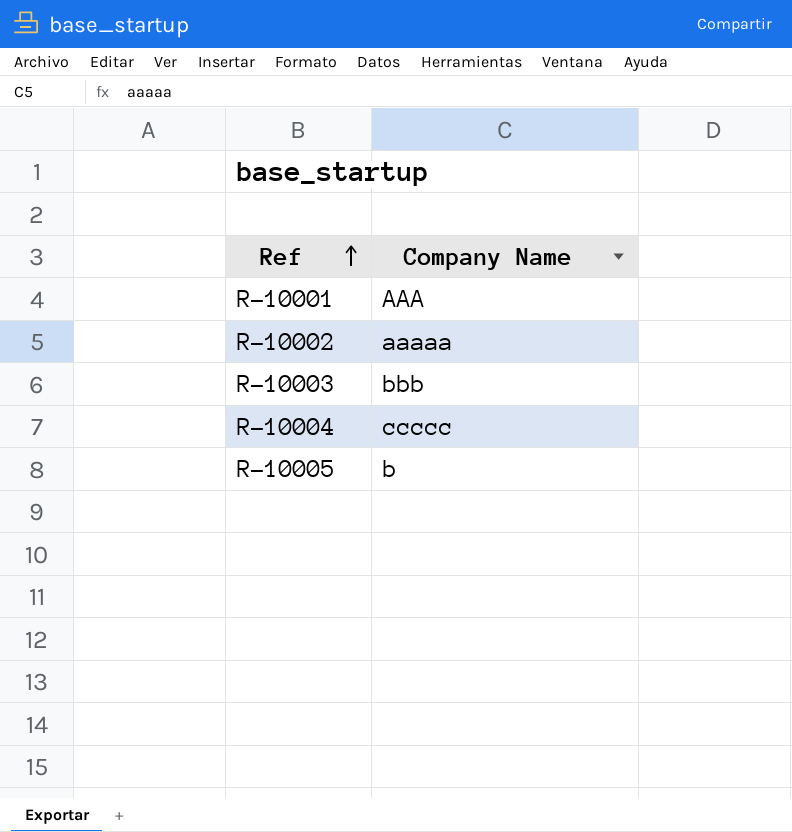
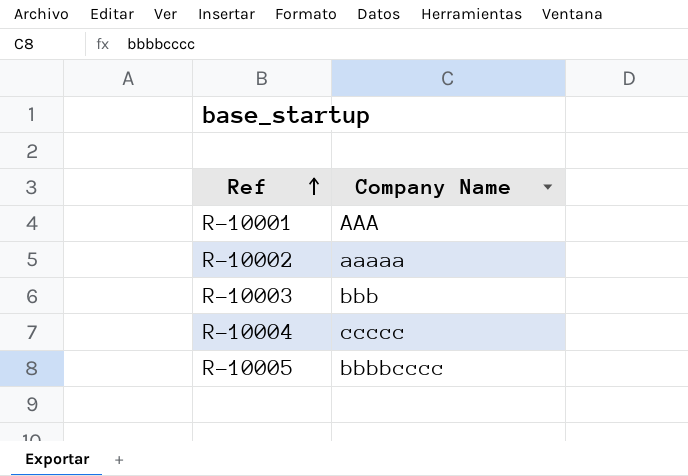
R-10005 | Company Name: b -> bbbbcccc

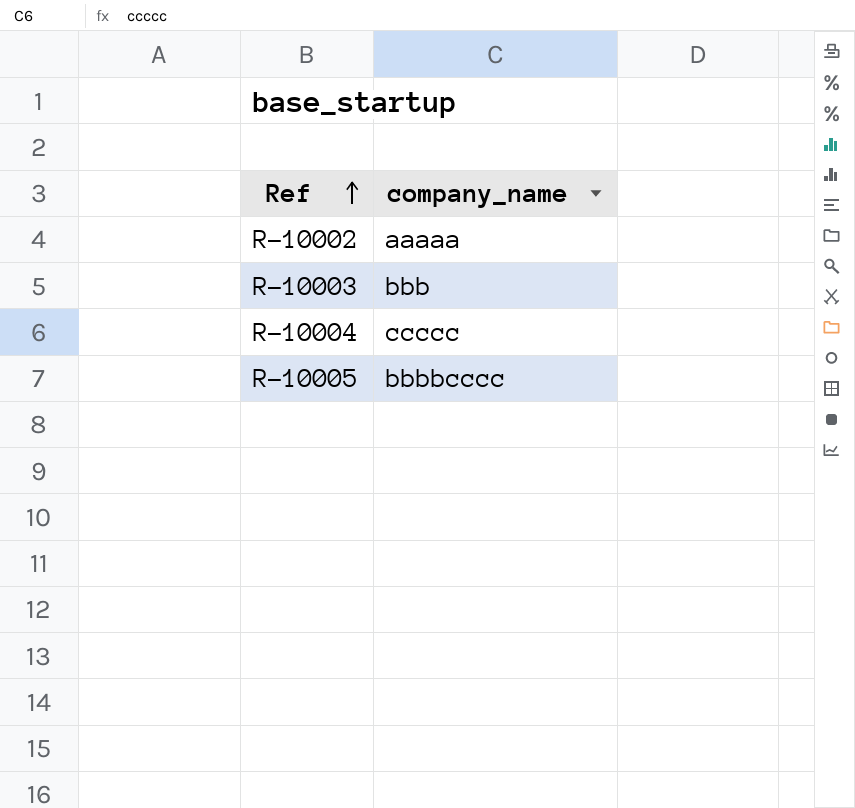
column name: Company Name -> company_name
row R-10001: AAA -> none

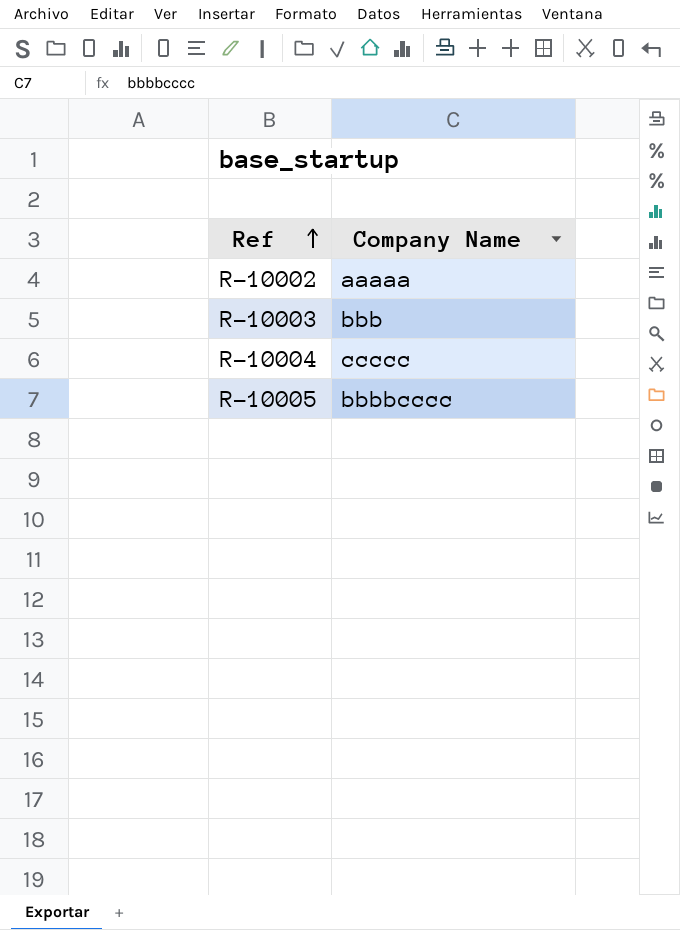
column name: company_name -> Company Name

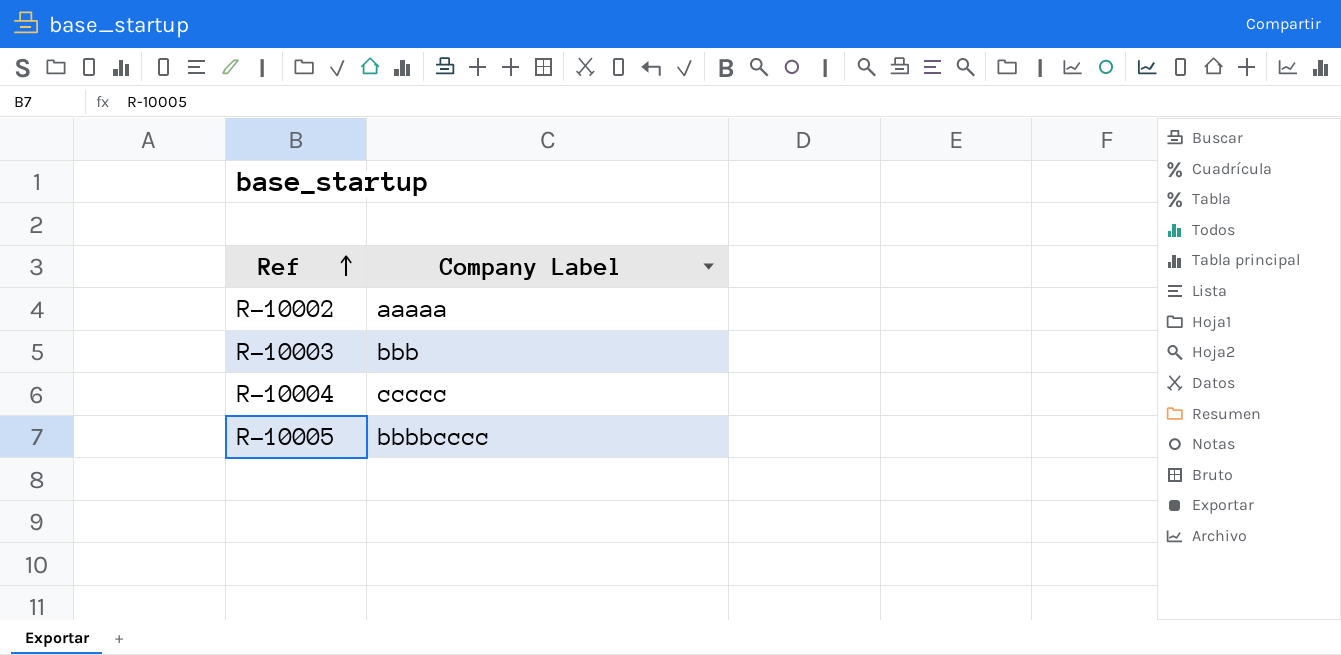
column name: Company Name -> Company Label

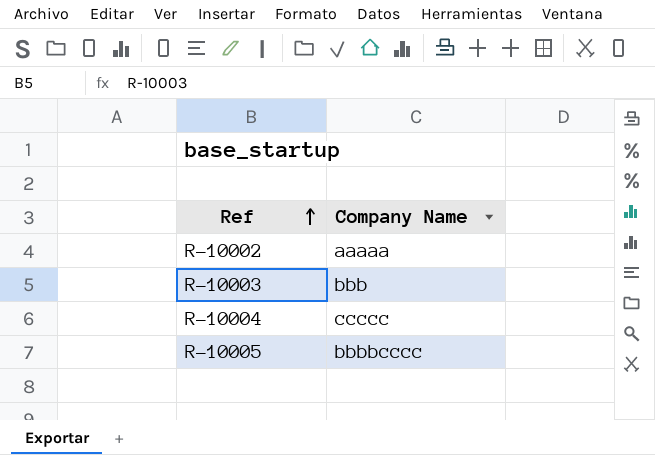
column name: Company Label -> Company Name

